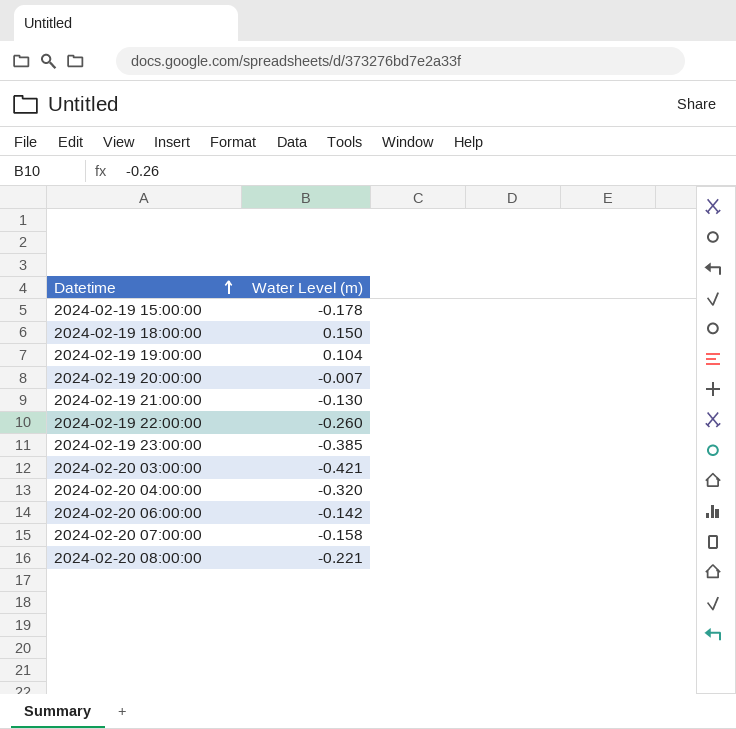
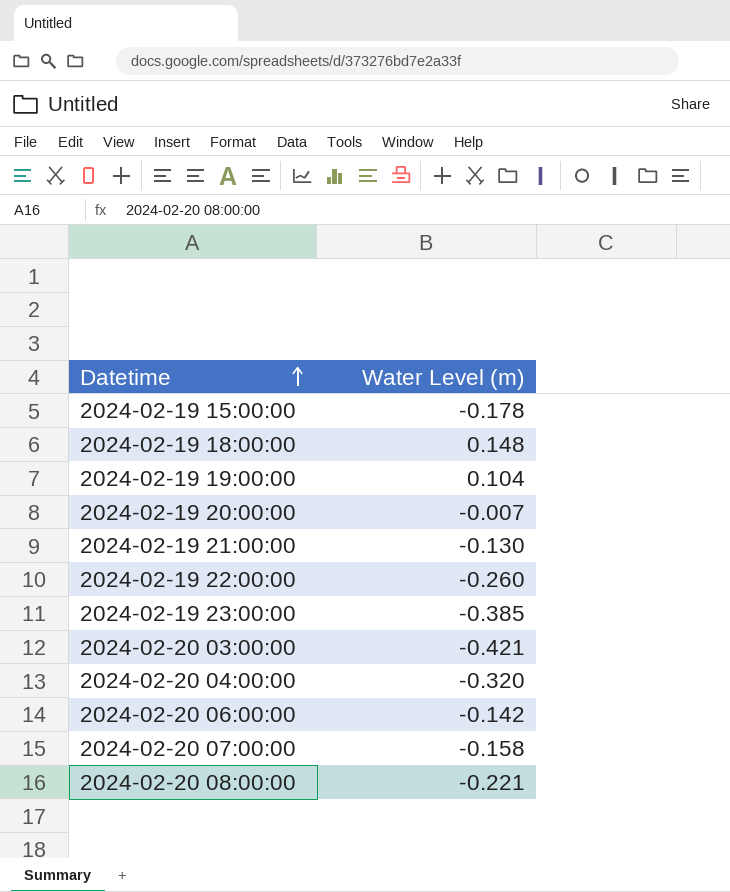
2024-02-19 18:00:00 | Water Level (m): 0.150 -> 0.148

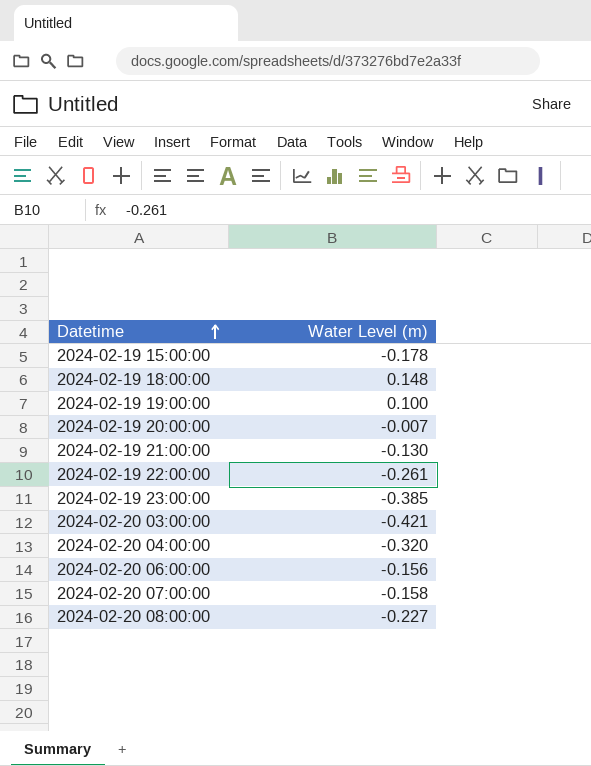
2024-02-19 19:00:00 | Water Level (m): 0.104 -> 0.100
2024-02-19 22:00:00 | Water Level (m): -0.260 -> -0.261
2024-02-20 06:00:00 | Water Level (m): -0.142 -> -0.156
2024-02-20 08:00:00 | Water Level (m): -0.221 -> -0.227

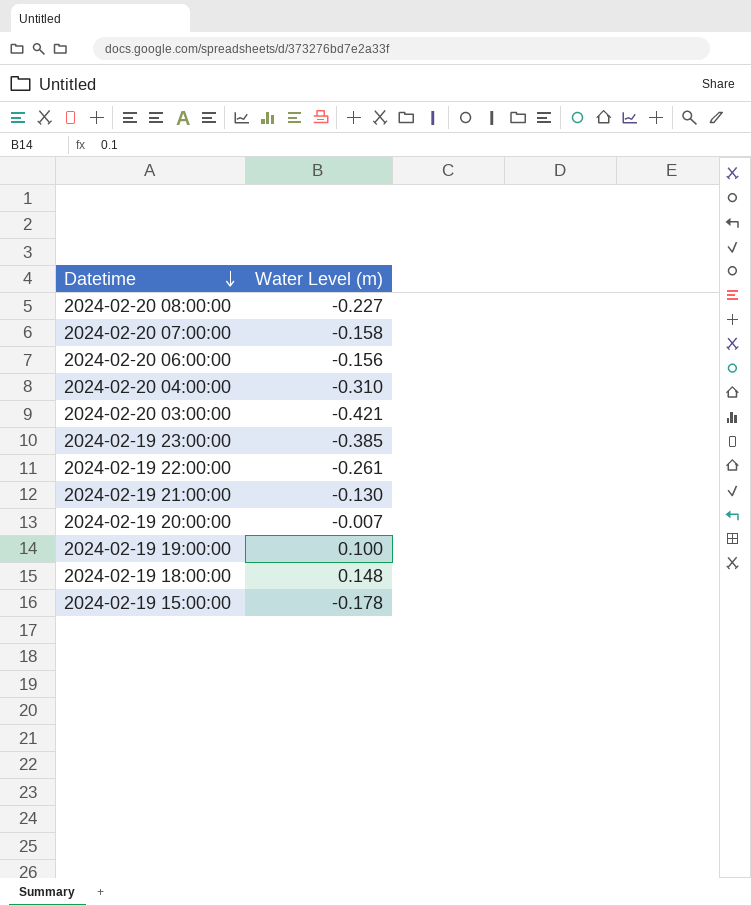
row order: Datetime ascending -> Datetime descending
2024-02-20 04:00:00 | Water Level (m): -0.320 -> -0.310

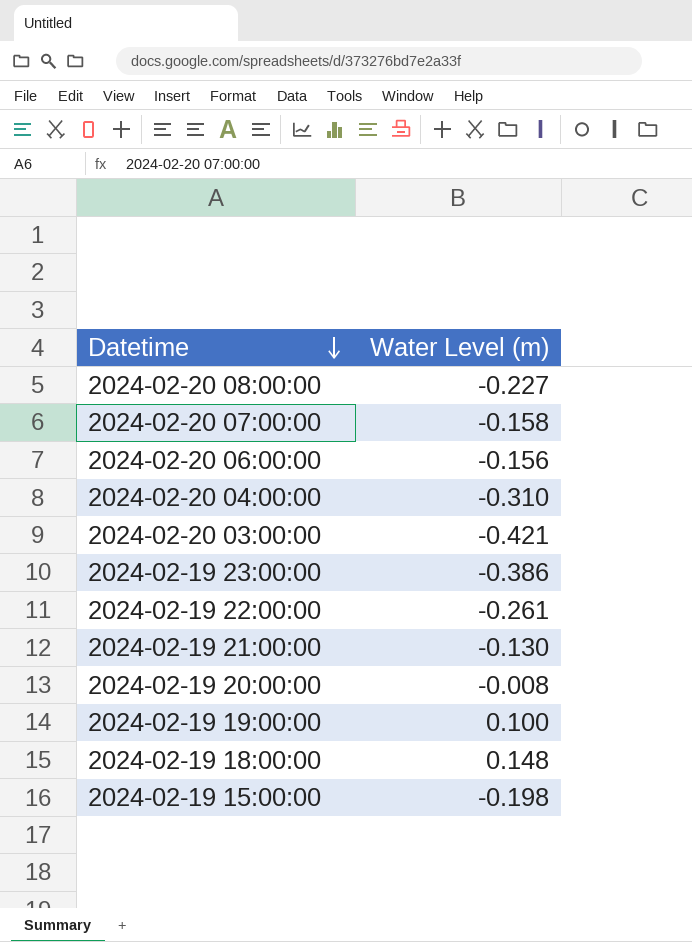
2024-02-19 23:00:00 | Water Level (m): -0.385 -> -0.386
2024-02-19 20:00:00 | Water Level (m): -0.007 -> -0.008
2024-02-19 15:00:00 | Water Level (m): -0.178 -> -0.198

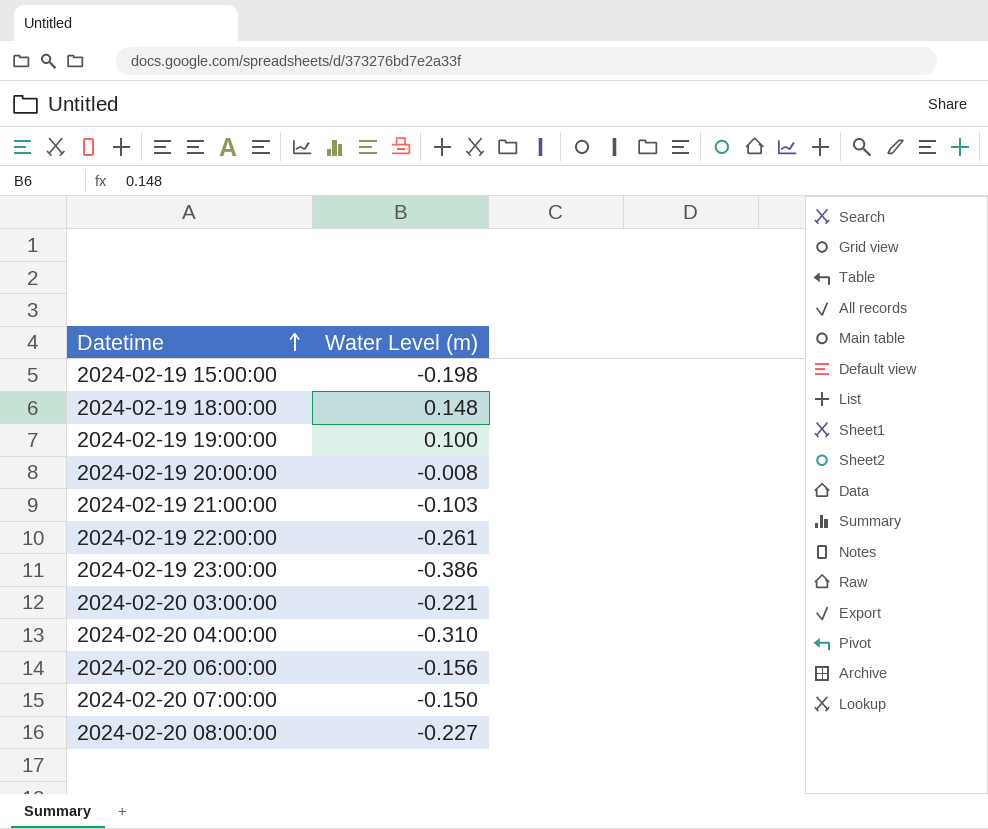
row order: Datetime descending -> Datetime ascending
2024-02-19 21:00:00 | Water Level (m): -0.130 -> -0.103
2024-02-20 03:00:00 | Water Level (m): -0.421 -> -0.221
2024-02-20 07:00:00 | Water Level (m): -0.158 -> -0.150

